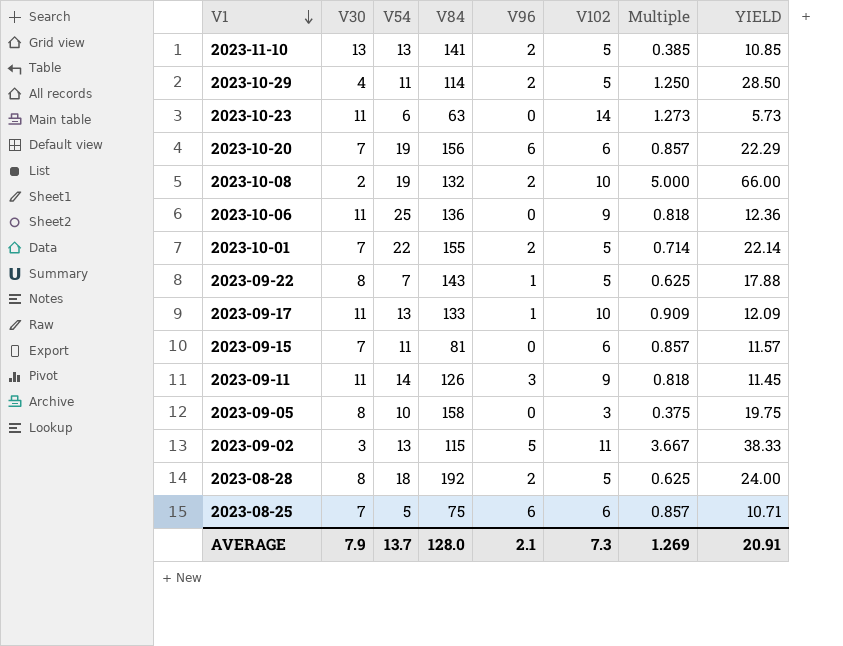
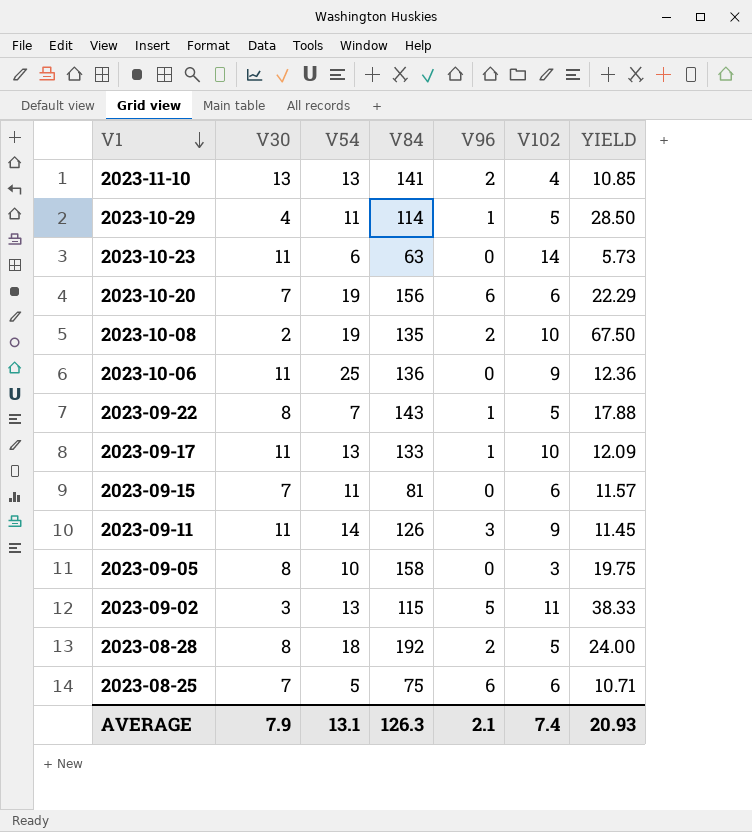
column Multiple | formula: [V102] / [V30] -> none
row 2023-10-01: 7 | 22 | 155 | 2 | 5 | 0.714 | 22.14 -> none
2023-11-10 | V102: 5 -> 4
2023-10-29 | V96: 2 -> 1
2023-10-08 | V84: 132 -> 135
2023-10-08 | YIELD: 66.00 -> 67.50
AVERAGE | V54: 13.7 -> 13.1
AVERAGE | V84: 128.0 -> 126.3
AVERAGE | V102: 7.3 -> 7.4
AVERAGE | YIELD: 20.91 -> 20.93

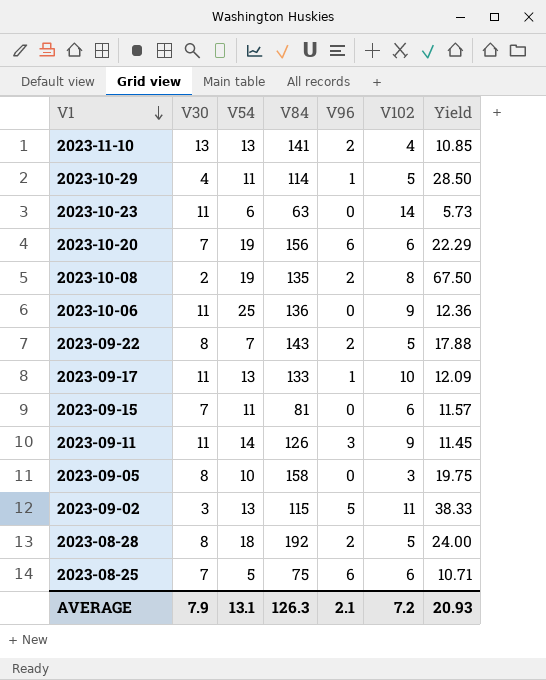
column name: YIELD -> Yield
2023-10-08 | V102: 10 -> 8
2023-09-22 | V96: 1 -> 2
AVERAGE | V102: 7.4 -> 7.2

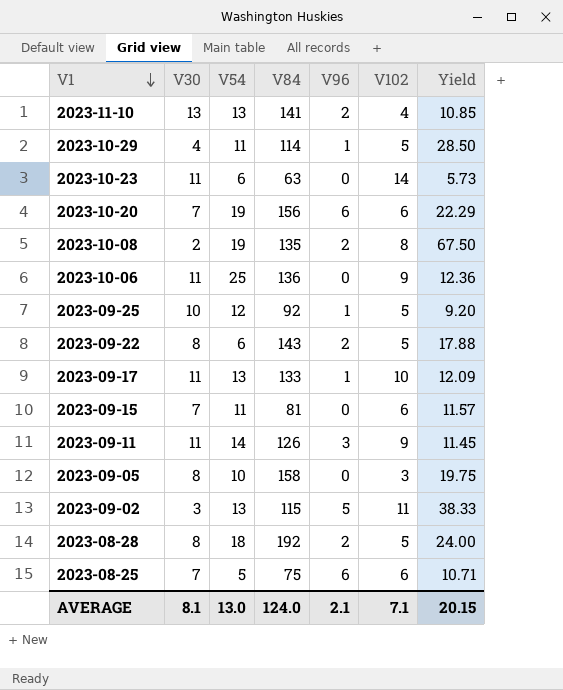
row 2023-09-25: none -> 10 | 12 | 92 | 1 | 5 | 9.20
2023-09-22 | V54: 7 -> 6
AVERAGE | V30: 7.9 -> 8.1
AVERAGE | V54: 13.1 -> 13.0
AVERAGE | V84: 126.3 -> 124.0
AVERAGE | V102: 7.2 -> 7.1
AVERAGE | Yield: 20.93 -> 20.15

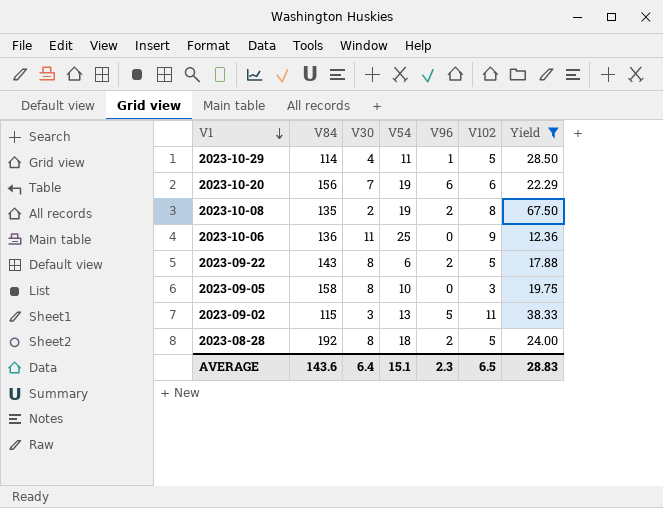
filter: none -> Yield >= 12.36
column V84 | position: 4 -> 2
AVERAGE | V84: 124.0 -> 143.6
AVERAGE | V30: 8.1 -> 6.4
AVERAGE | V54: 13.0 -> 15.1
AVERAGE | V96: 2.1 -> 2.3
AVERAGE | V102: 7.1 -> 6.5
AVERAGE | Yield: 20.15 -> 28.83

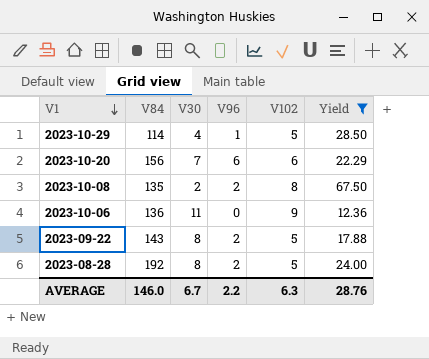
column V54 | position: 4 -> none
row 2023-09-05: 158 | 8 | 10 | 0 | 3 | 19.75 -> none
row 2023-09-02: 115 | 3 | 13 | 5 | 11 | 38.33 -> none
AVERAGE | V84: 143.6 -> 146.0
AVERAGE | V30: 6.4 -> 6.7
AVERAGE | V96: 2.3 -> 2.2
AVERAGE | V102: 6.5 -> 6.3
AVERAGE | Yield: 28.83 -> 28.76

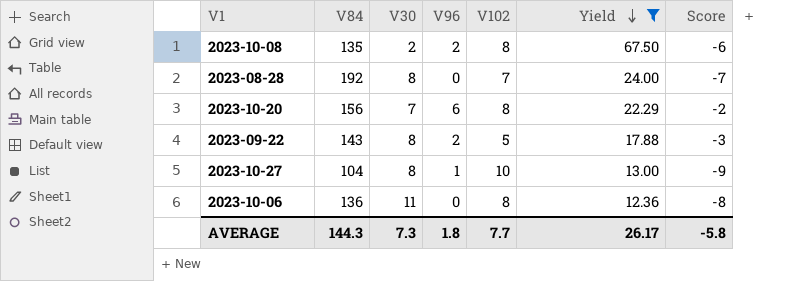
row order: V1 descending -> Yield descending
column Score | formula: none -> [V96] - [V102]
row 2023-10-29: 114 | 4 | 1 | 5 | 28.50 -> none
2023-08-28 | V96: 2 -> 0
2023-08-28 | V102: 5 -> 7
2023-10-20 | V102: 6 -> 8
row 2023-10-27: none -> 104 | 8 | 1 | 10 | 13.00 | -9
2023-10-06 | V102: 9 -> 8
AVERAGE | V84: 146.0 -> 144.3
AVERAGE | V30: 6.7 -> 7.3
AVERAGE | V96: 2.2 -> 1.8
AVERAGE | V102: 6.3 -> 7.7
AVERAGE | Yield: 28.76 -> 26.17

